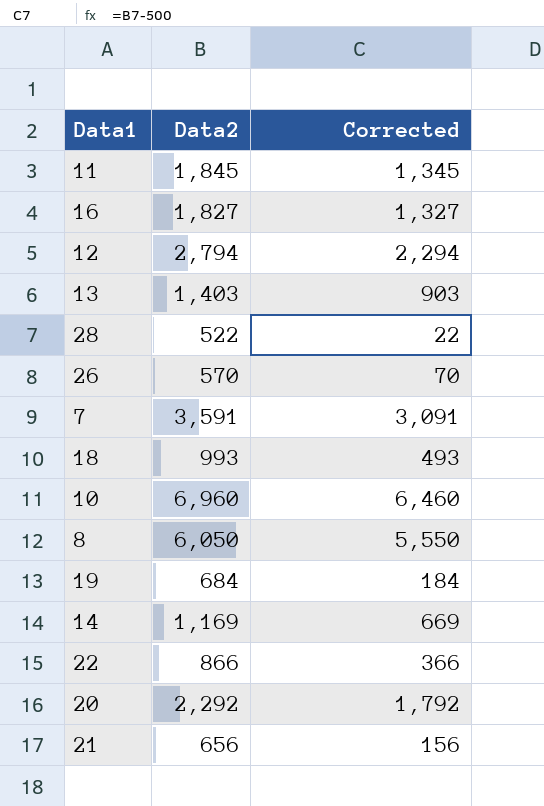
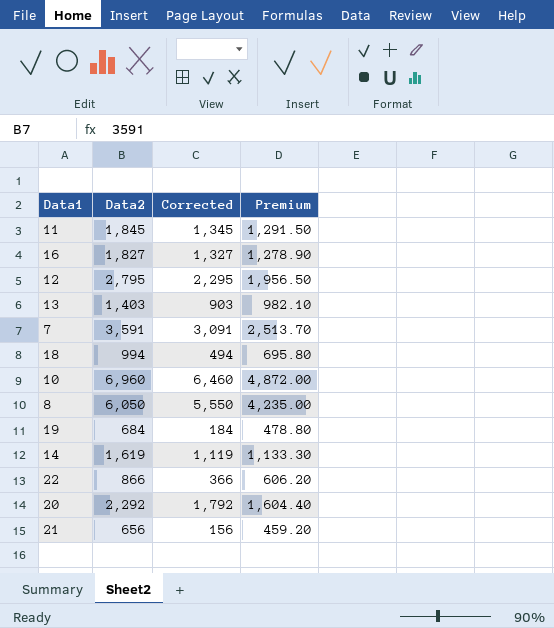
column Premium | formula: none -> [Data2] * 0.7
row 28: 522 | 22 -> none
row 26: 570 | 70 -> none
12 | Data2: 2,794 -> 2,795
12 | Corrected: 2,294 -> 2,295
18 | Data2: 993 -> 994
18 | Corrected: 493 -> 494
14 | Data2: 1,169 -> 1,619
14 | Corrected: 669 -> 1,119

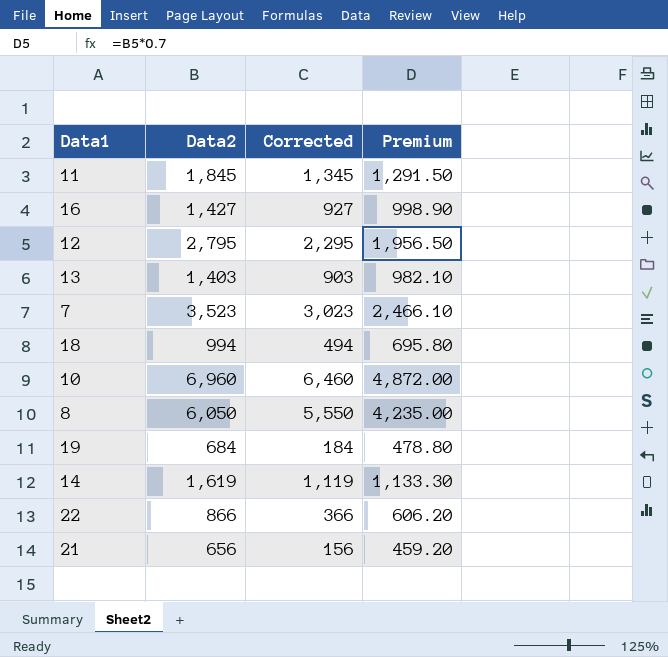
row 20: 2,292 | 1,792 | 1,604.40 -> none
16 | Data2: 1,827 -> 1,427
16 | Corrected: 1,327 -> 927
16 | Premium: 1,278.90 -> 998.90
7 | Data2: 3,591 -> 3,523
7 | Corrected: 3,091 -> 3,023
7 | Premium: 2,513.70 -> 2,466.10

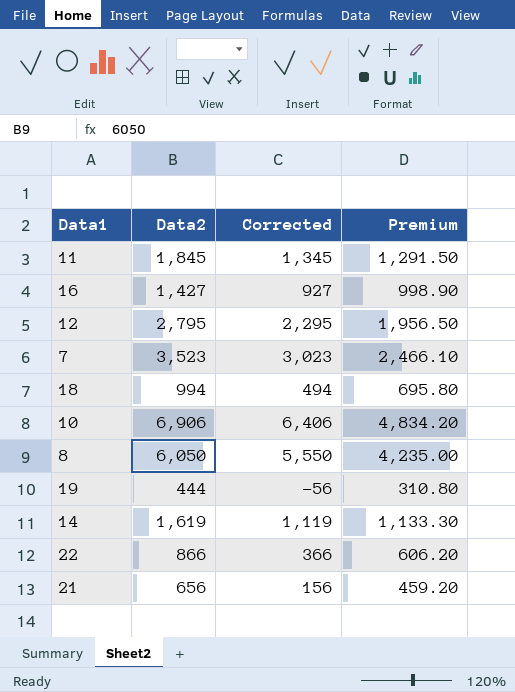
row 13: 1,403 | 903 | 982.10 -> none
10 | Data2: 6,960 -> 6,906
10 | Corrected: 6,460 -> 6,406
10 | Premium: 4,872.00 -> 4,834.20
19 | Data2: 684 -> 444
19 | Corrected: 184 -> -56
19 | Premium: 478.80 -> 310.80

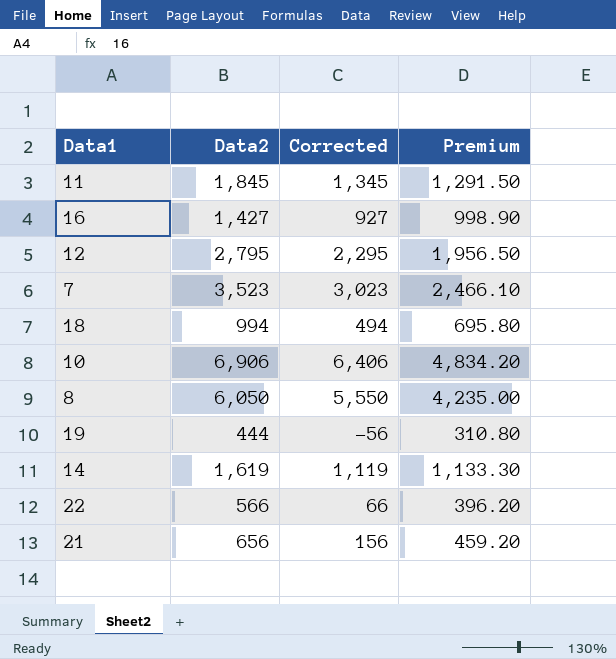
22 | Data2: 866 -> 566
22 | Corrected: 366 -> 66
22 | Premium: 606.20 -> 396.20

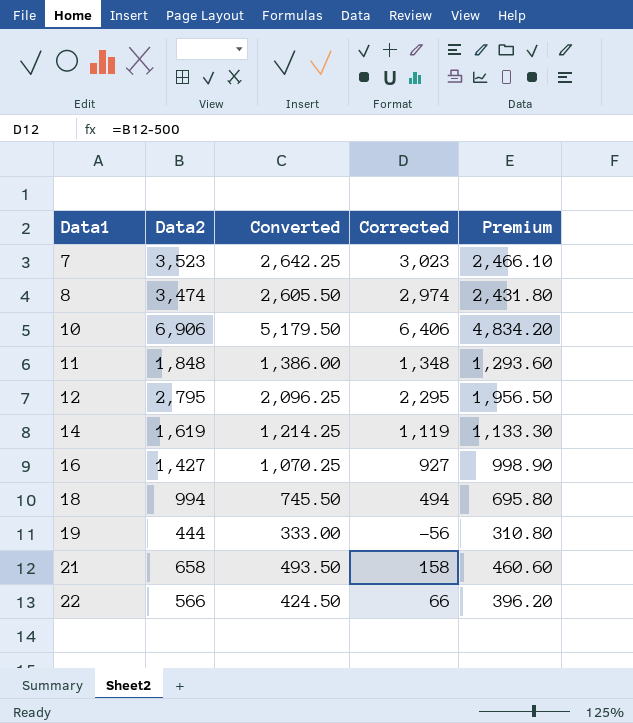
row order: none -> Data1 ascending
column Converted | formula: none -> [Data2] * 0.75
8 | Data2: 6,050 -> 3,474
8 | Corrected: 5,550 -> 2,974
8 | Premium: 4,235.00 -> 2,431.80
11 | Data2: 1,845 -> 1,848
11 | Corrected: 1,345 -> 1,348
11 | Premium: 1,291.50 -> 1,293.60
21 | Data2: 656 -> 658
21 | Corrected: 156 -> 158
21 | Premium: 459.20 -> 460.60

